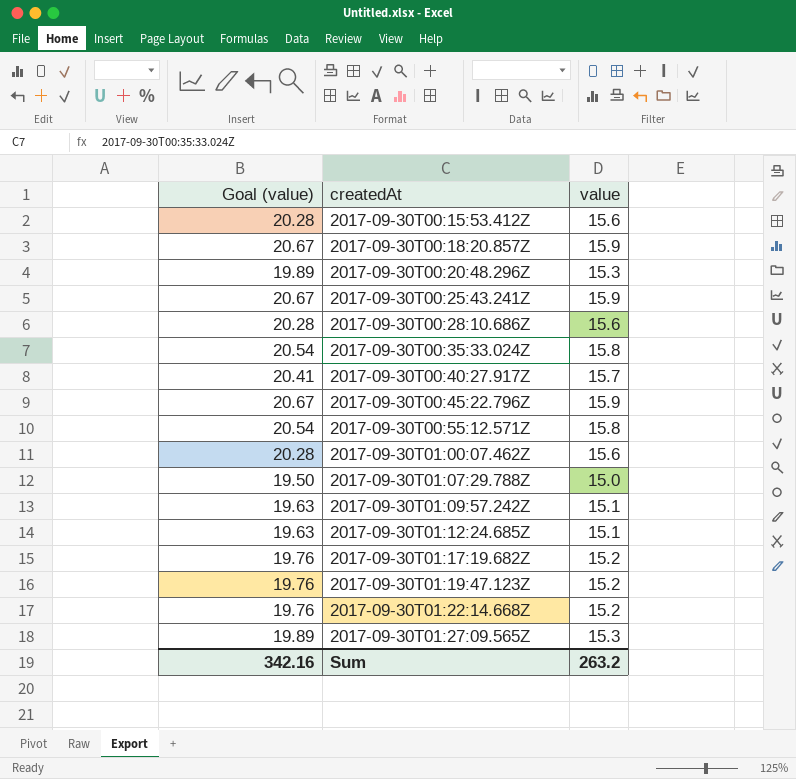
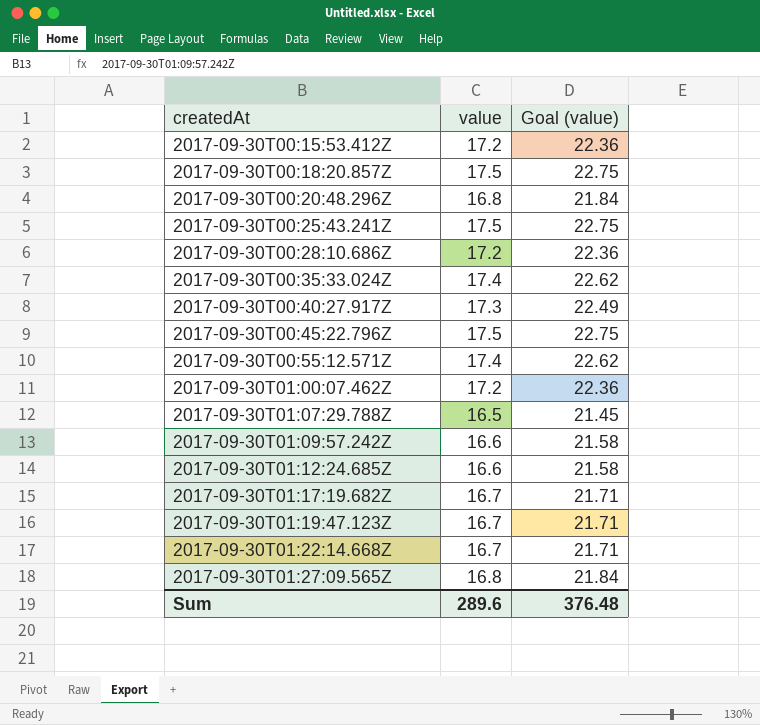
column Goal (value) | position: 1 -> 3
2017-09-30T00:15:53.412Z | value: 15.6 -> 17.2
2017-09-30T00:15:53.412Z | Goal (value): 20.28 -> 22.36
2017-09-30T00:18:20.857Z | value: 15.9 -> 17.5
2017-09-30T00:18:20.857Z | Goal (value): 20.67 -> 22.75
2017-09-30T00:20:48.296Z | value: 15.3 -> 16.8
2017-09-30T00:20:48.296Z | Goal (value): 19.89 -> 21.84
2017-09-30T00:25:43.241Z | value: 15.9 -> 17.5
2017-09-30T00:25:43.241Z | Goal (value): 20.67 -> 22.75
2017-09-30T00:28:10.686Z | value: 15.6 -> 17.2
2017-09-30T00:28:10.686Z | Goal (value): 20.28 -> 22.36
2017-09-30T00:35:33.024Z | value: 15.8 -> 17.4
2017-09-30T00:35:33.024Z | Goal (value): 20.54 -> 22.62
2017-09-30T00:40:27.917Z | value: 15.7 -> 17.3
2017-09-30T00:40:27.917Z | Goal (value): 20.41 -> 22.49
2017-09-30T00:45:22.796Z | value: 15.9 -> 17.5
2017-09-30T00:45:22.796Z | Goal (value): 20.67 -> 22.75
2017-09-30T00:55:12.571Z | value: 15.8 -> 17.4
2017-09-30T00:55:12.571Z | Goal (value): 20.54 -> 22.62
2017-09-30T01:00:07.462Z | value: 15.6 -> 17.2
2017-09-30T01:00:07.462Z | Goal (value): 20.28 -> 22.36
2017-09-30T01:07:29.788Z | value: 15.0 -> 16.5
2017-09-30T01:07:29.788Z | Goal (value): 19.50 -> 21.45
2017-09-30T01:09:57.242Z | value: 15.1 -> 16.6
2017-09-30T01:09:57.242Z | Goal (value): 19.63 -> 21.58
2017-09-30T01:12:24.685Z | value: 15.1 -> 16.6
2017-09-30T01:12:24.685Z | Goal (value): 19.63 -> 21.58
2017-09-30T01:17:19.682Z | value: 15.2 -> 16.7
2017-09-30T01:17:19.682Z | Goal (value): 19.76 -> 21.71
2017-09-30T01:19:47.123Z | value: 15.2 -> 16.7
2017-09-30T01:19:47.123Z | Goal (value): 19.76 -> 21.71
2017-09-30T01:22:14.668Z | value: 15.2 -> 16.7
2017-09-30T01:22:14.668Z | Goal (value): 19.76 -> 21.71
2017-09-30T01:27:09.565Z | value: 15.3 -> 16.8
2017-09-30T01:27:09.565Z | Goal (value): 19.89 -> 21.84
Sum | value: 263.2 -> 289.6
Sum | Goal (value): 342.16 -> 376.48

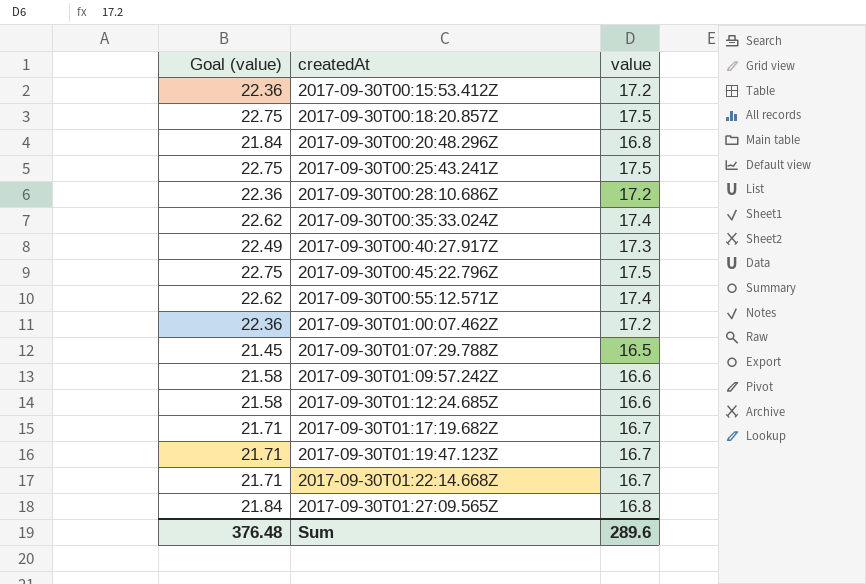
column Goal (value) | position: 3 -> 1

